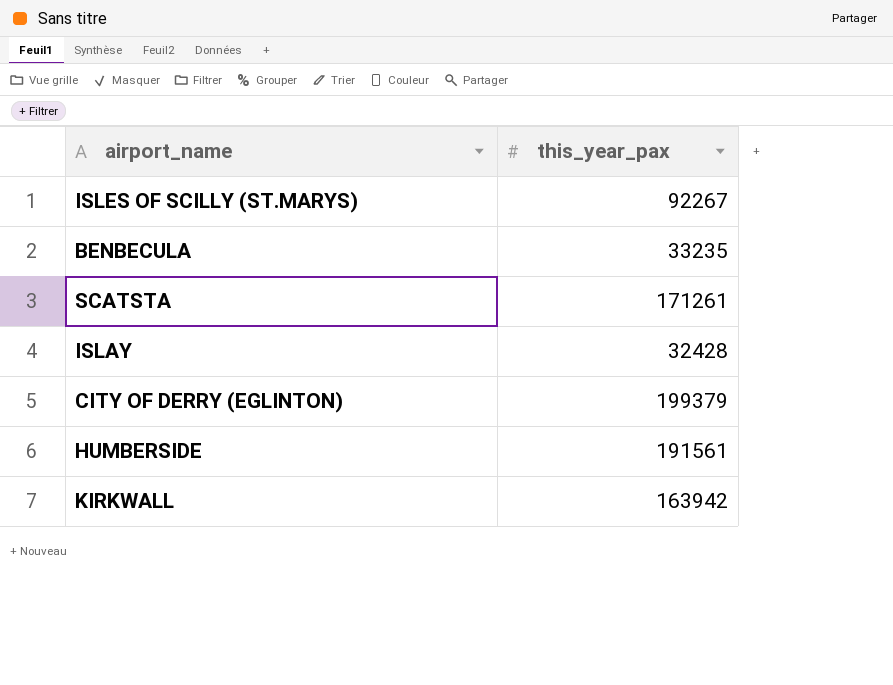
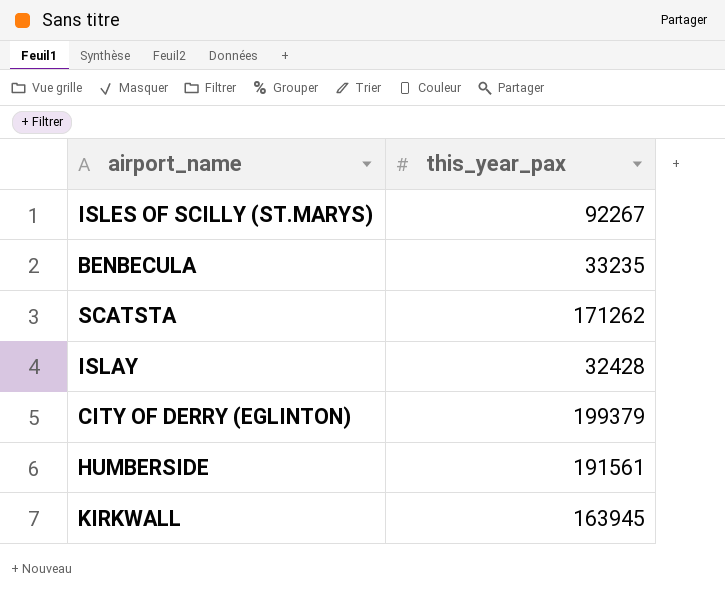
SCATSTA | this_year_pax: 171261 -> 171262
KIRKWALL | this_year_pax: 163942 -> 163945

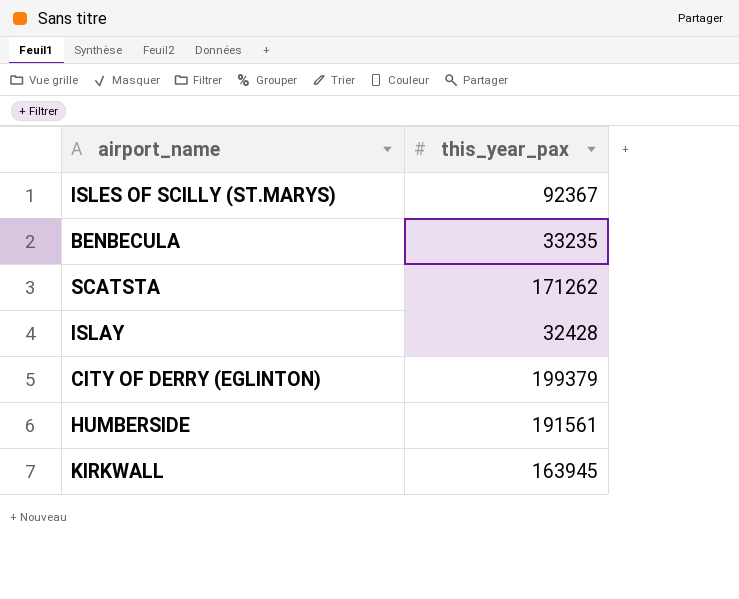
ISLES OF SCILLY (ST.MARYS) | this_year_pax: 92267 -> 92367

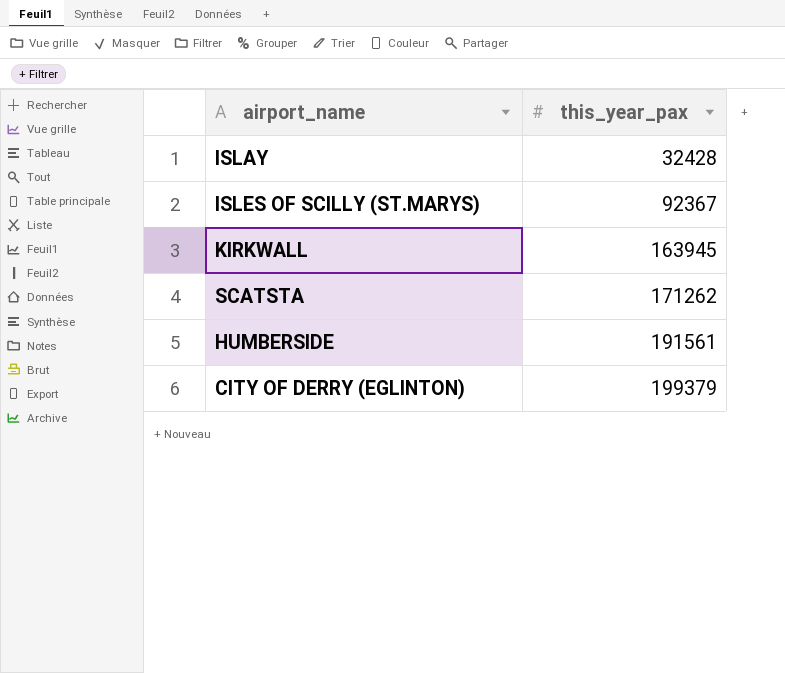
row order: none -> this_year_pax ascending
row BENBECULA: 33235 -> none

